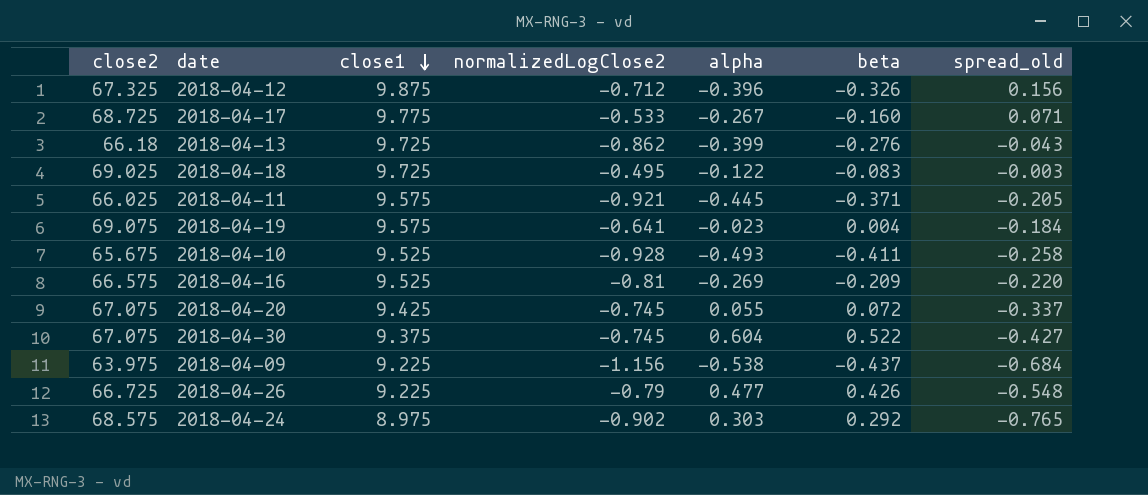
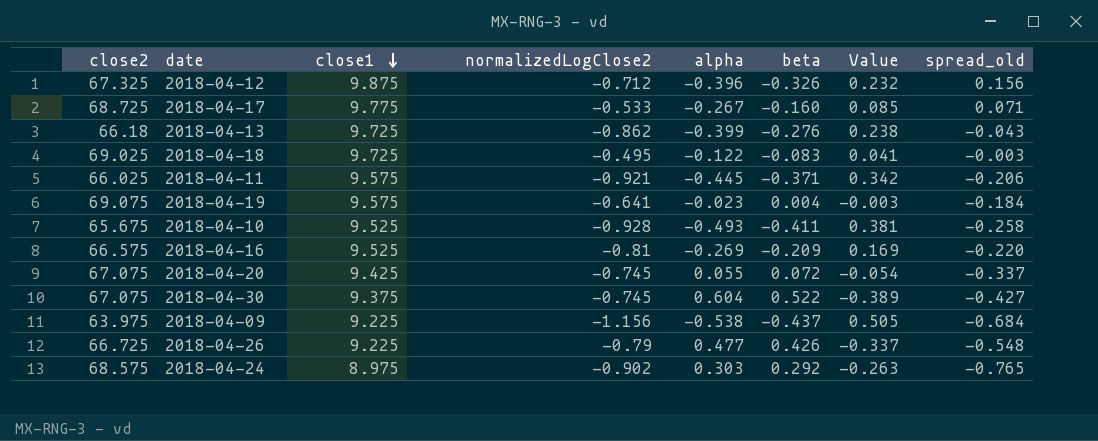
column Value | formula: none -> [normalizedLogClose2] * [beta]
2018-04-11 | spread_old: -0.205 -> -0.206

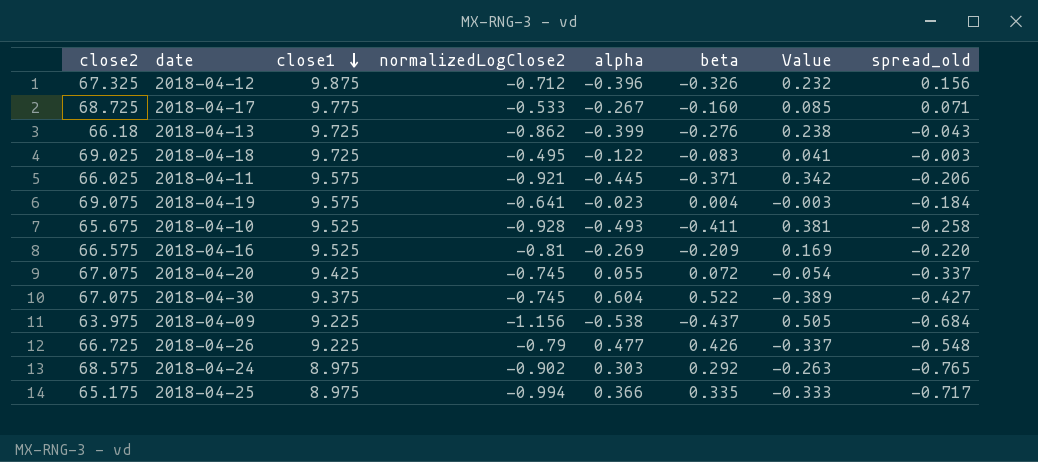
row 2018-04-25: none -> 65.175 | 8.975 | -0.994 | 0.366 | 0.335 | -0.333 | -0.717

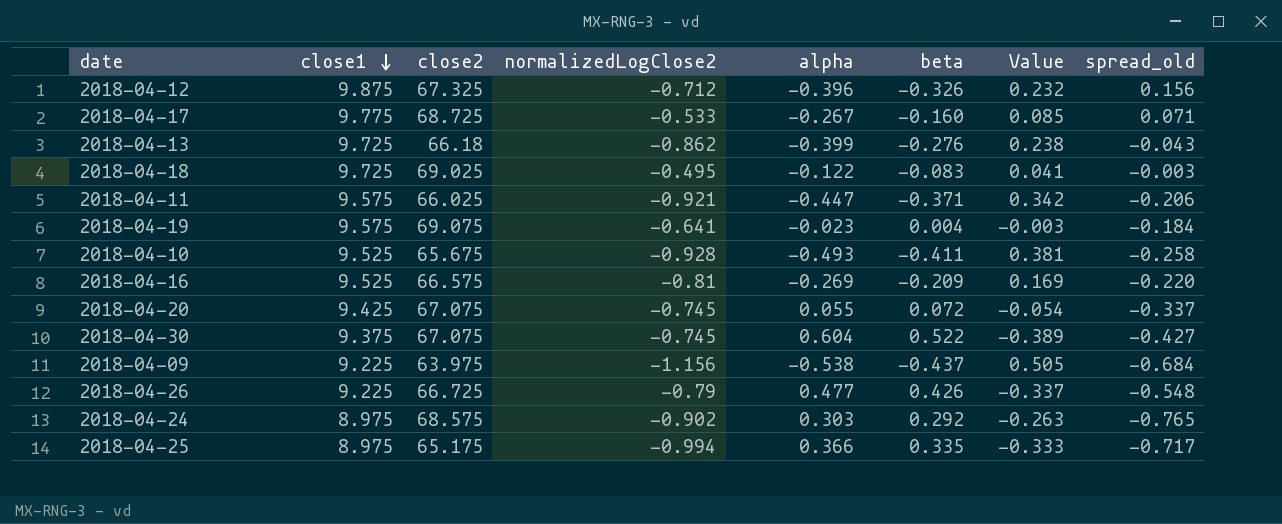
column close2 | position: 1 -> 3
2018-04-11 | alpha: -0.445 -> -0.447

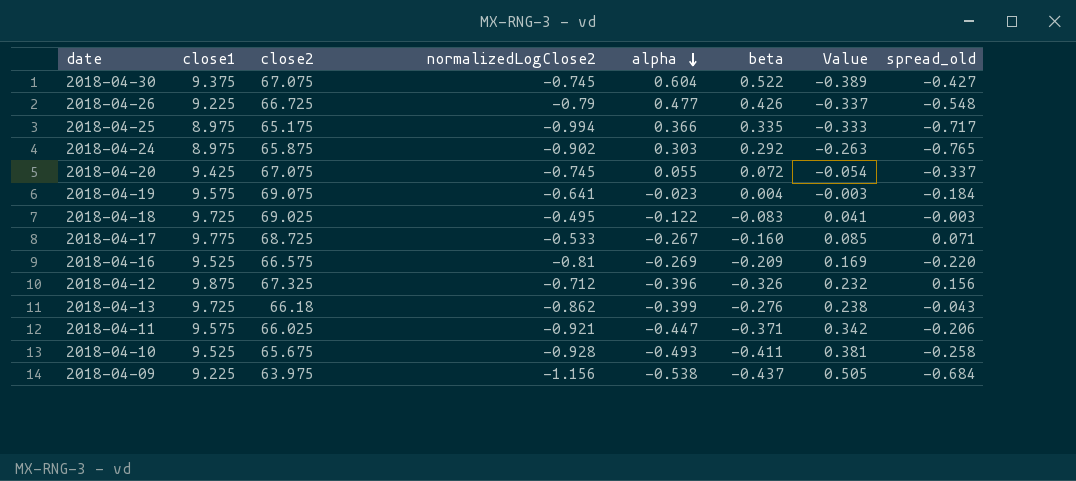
row order: close1 descending -> alpha descending
2018-04-24 | close2: 68.575 -> 65.875

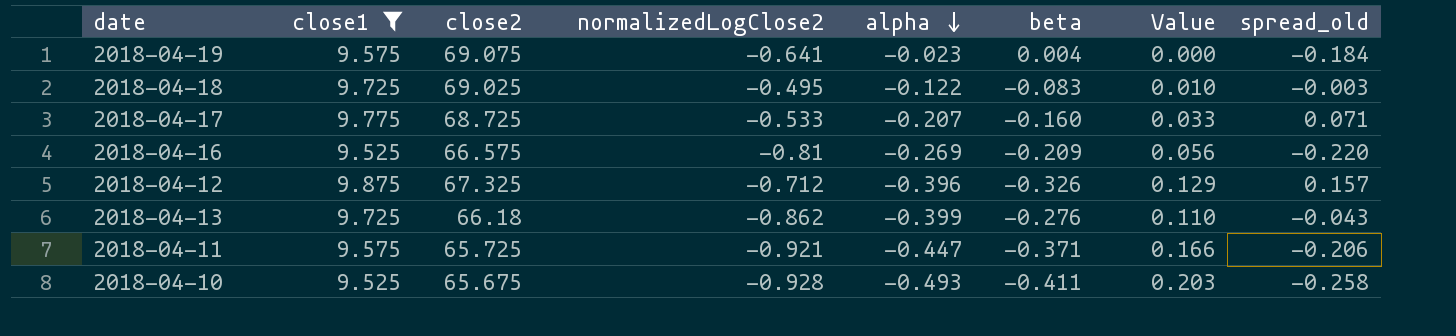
filter: none -> close1 >= 9.525
column Value | formula: [normalizedLogClose2] * [beta] -> [alpha] * [beta]
2018-04-17 | alpha: -0.267 -> -0.207
2018-04-12 | spread_old: 0.156 -> 0.157
2018-04-11 | close2: 66.025 -> 65.725

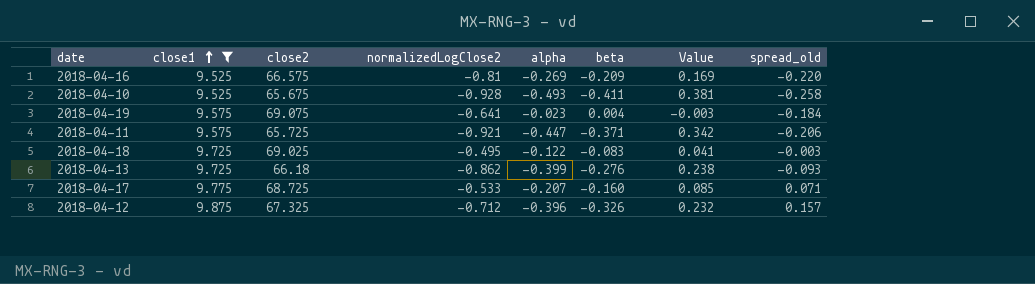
row order: alpha descending -> close1 ascending
column Value | formula: [alpha] * [beta] -> [normalizedLogClose2] * [beta]
2018-04-13 | spread_old: -0.043 -> -0.093

